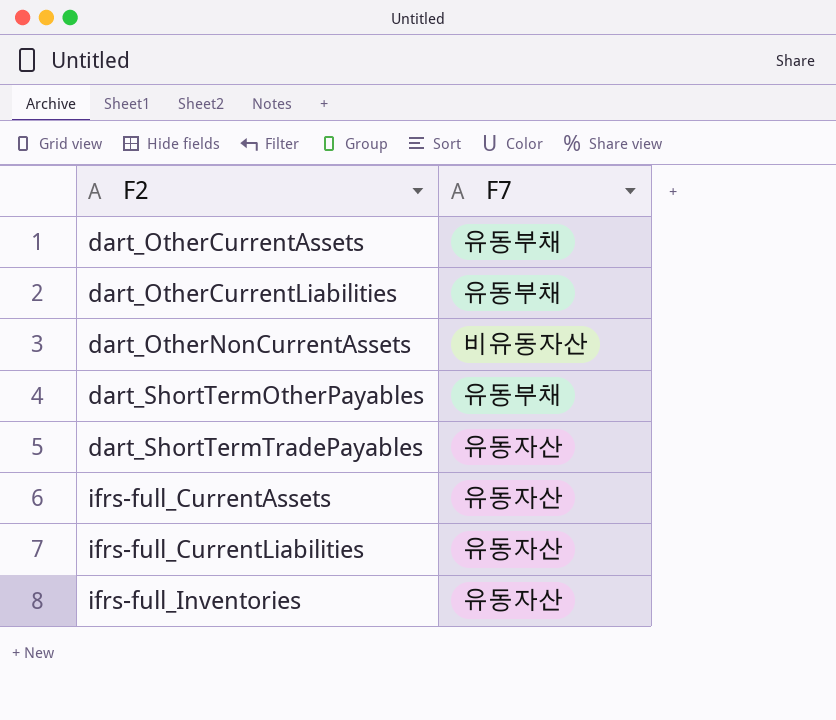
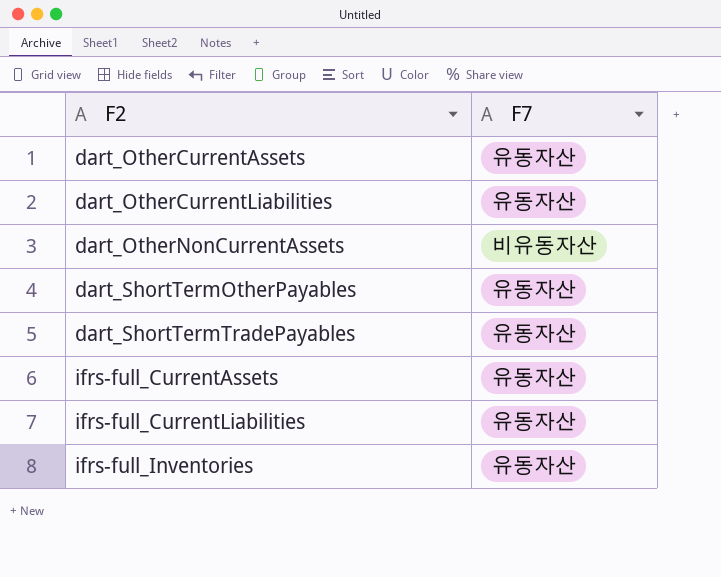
dart_OtherCurrentAssets | F7: 유동부채 -> 유동자산
dart_OtherCurrentLiabilities | F7: 유동부채 -> 유동자산
dart_ShortTermOtherPayables | F7: 유동부채 -> 유동자산

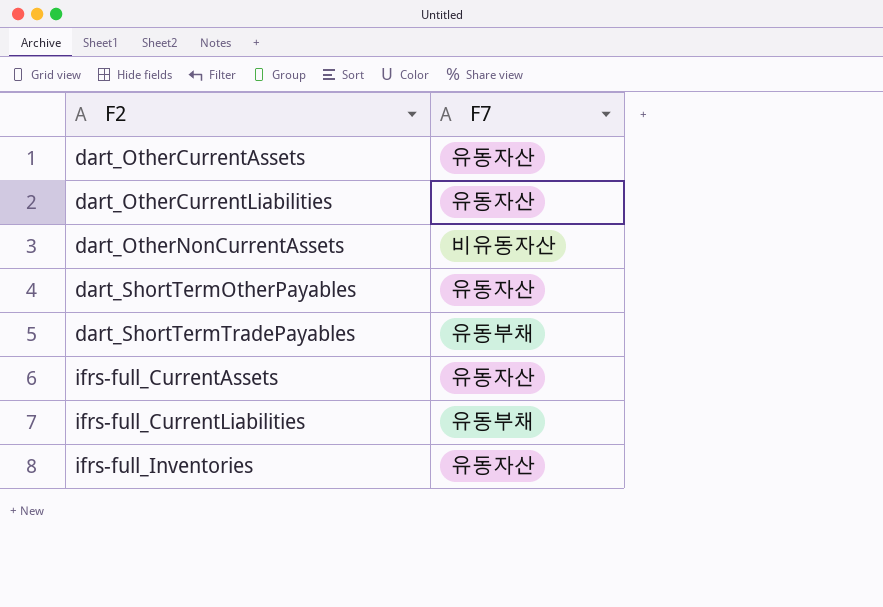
dart_ShortTermTradePayables | F7: 유동자산 -> 유동부채
ifrs-full_CurrentLiabilities | F7: 유동자산 -> 유동부채

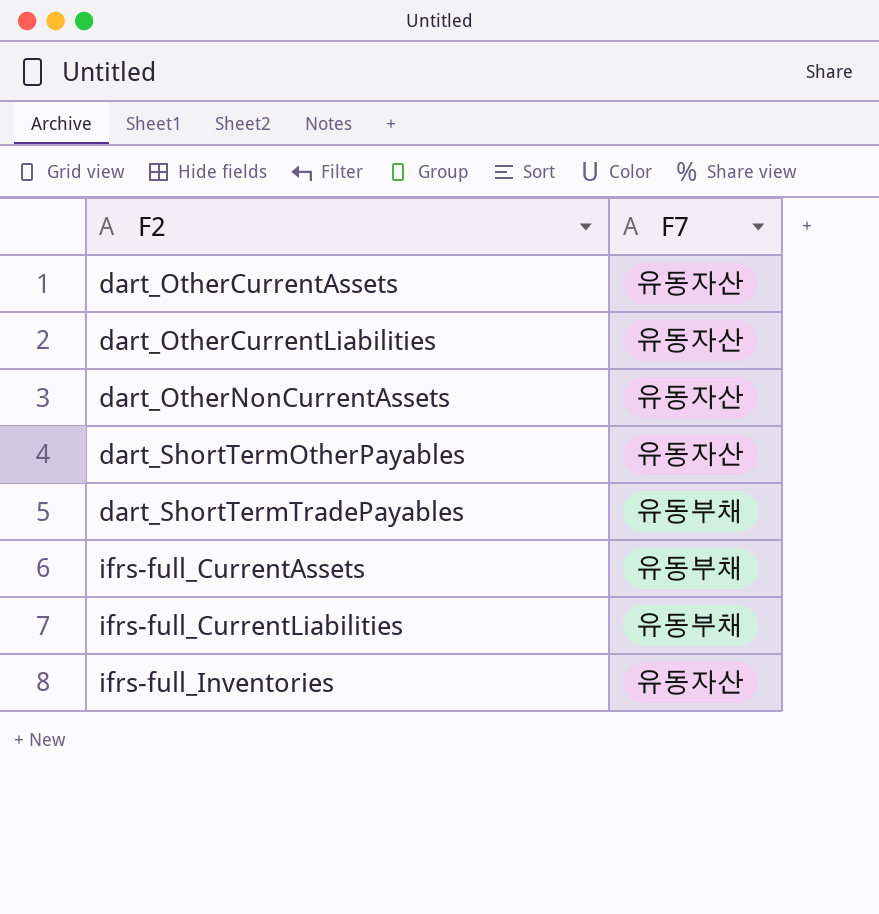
dart_OtherNonCurrentAssets | F7: 비유동자산 -> 유동자산
ifrs-full_CurrentAssets | F7: 유동자산 -> 유동부채

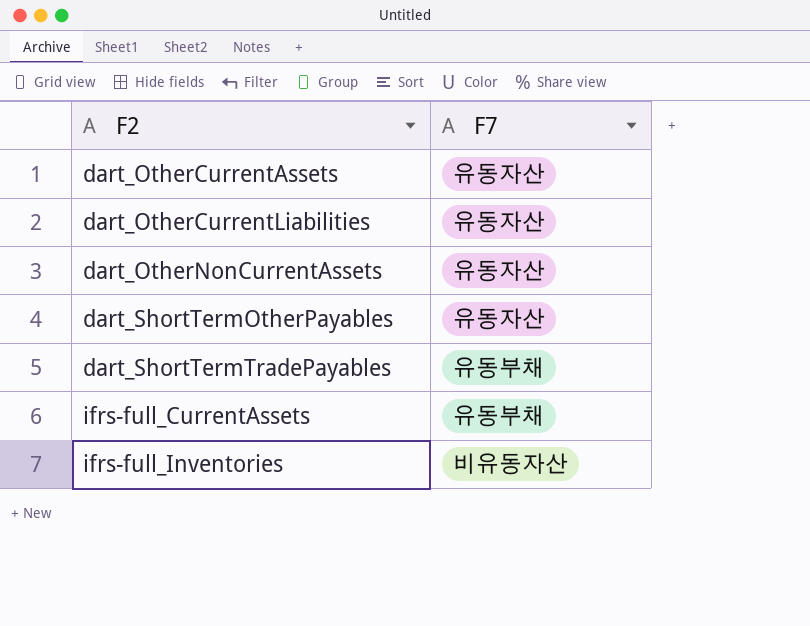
row ifrs-full_CurrentLiabilities: 유동부채 -> none
ifrs-full_Inventories | F7: 유동자산 -> 비유동자산

